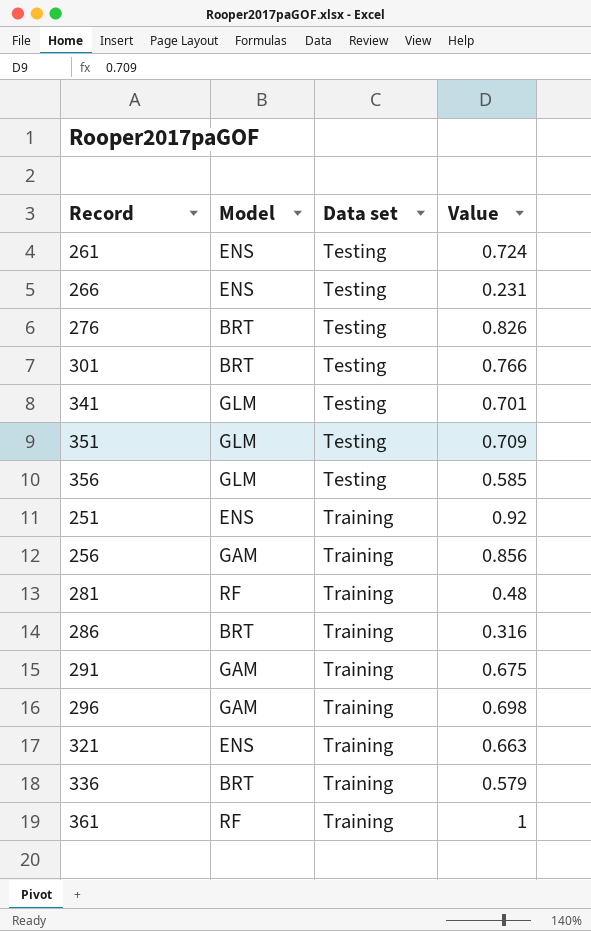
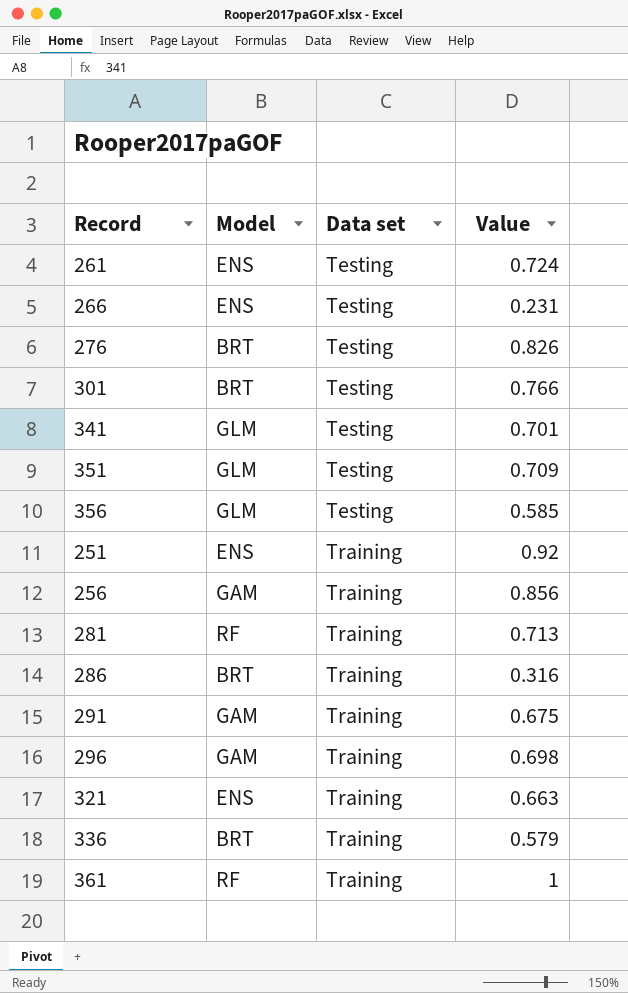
281 | Value: 0.48 -> 0.713

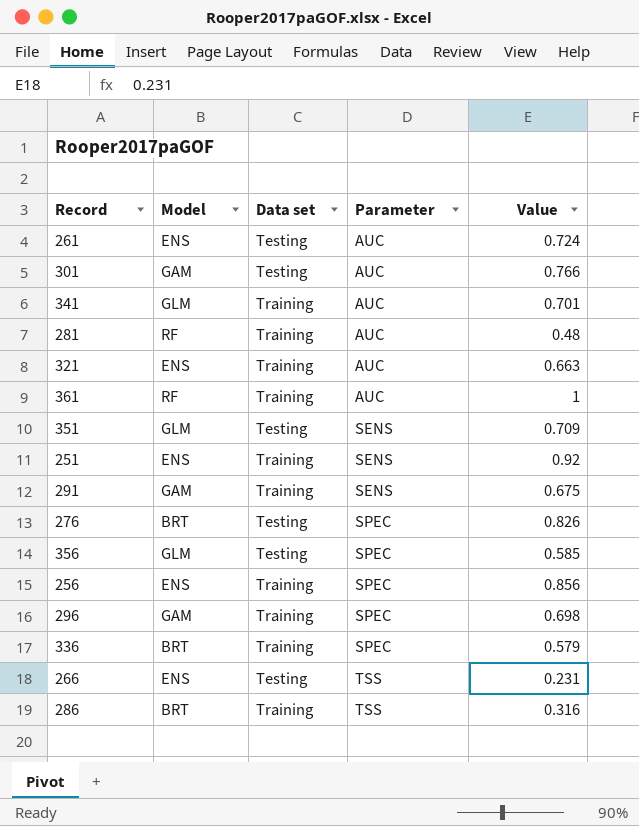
row order: Data set ascending -> Parameter ascending
column Parameter | position: none -> 4
301 | Model: BRT -> GAM
341 | Data set: Testing -> Training
281 | Value: 0.713 -> 0.48
256 | Model: GAM -> ENS

